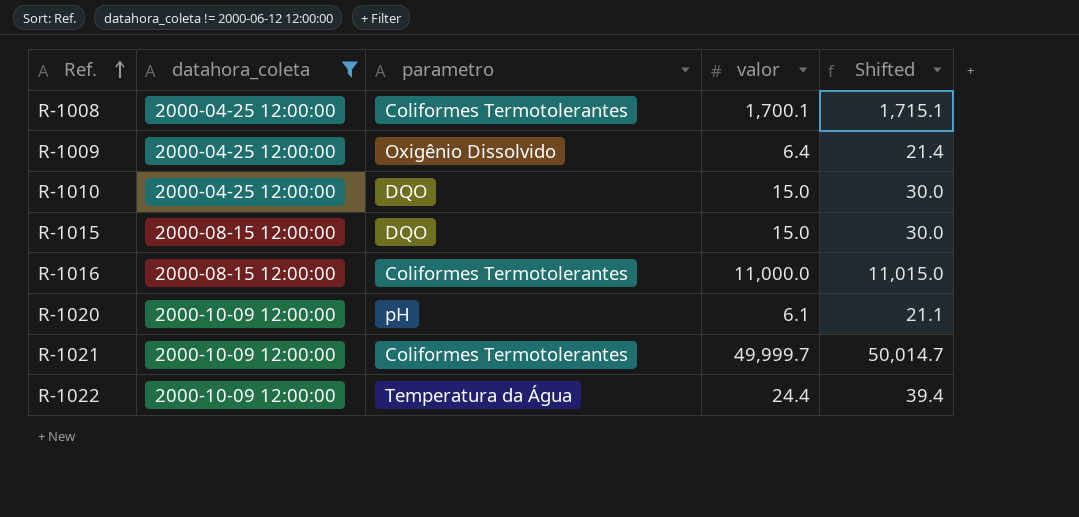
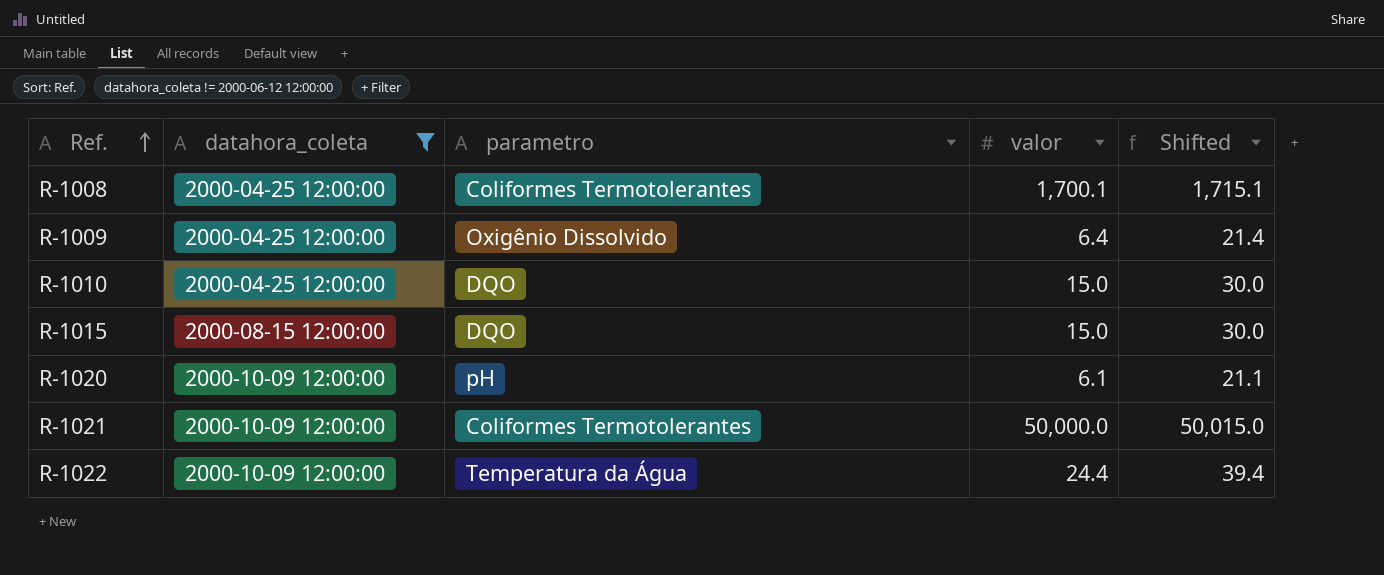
row R-1016: 2000-08-15 12:00:00 | Coliformes Termotolerantes | 11,000.0 | 11,015.0 -> none
R-1021 | valor: 49,999.7 -> 50,000.0
R-1021 | Shifted: 50,014.7 -> 50,015.0

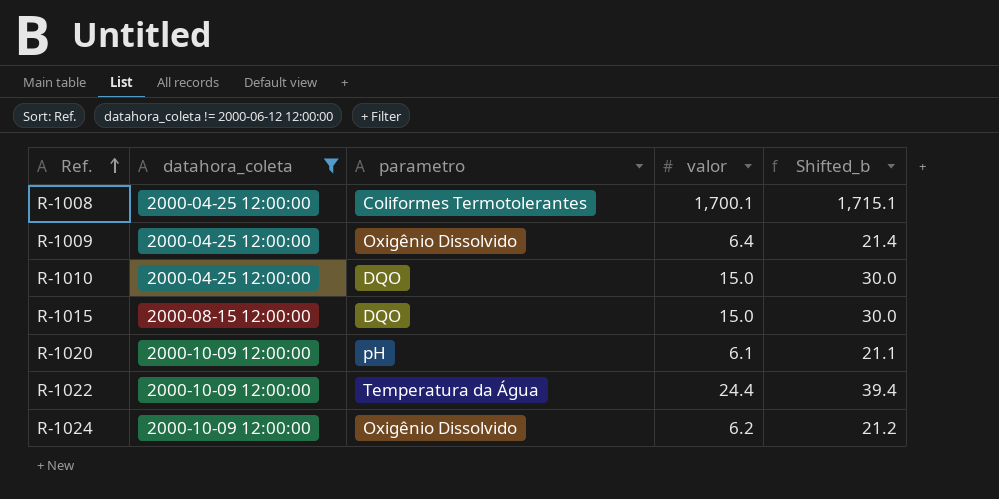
column name: Shifted -> Shifted_b
row R-1021: 2000-10-09 12:00:00 | Coliformes Termotolerantes | 50,000.0 | 50,015.0 -> none
row R-1024: none -> 2000-10-09 12:00:00 | Oxigênio Dissolvido | 6.2 | 21.2

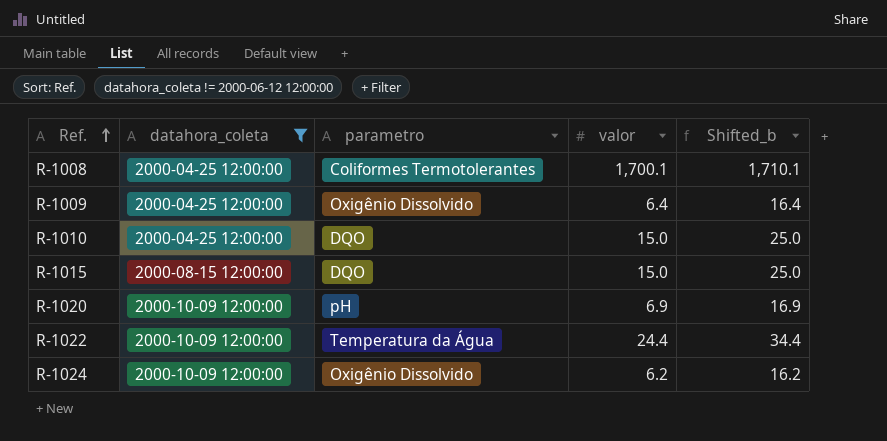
column Shifted_b | formula: [valor] + 15 -> [valor] + 10
R-1020 | valor: 6.1 -> 6.9

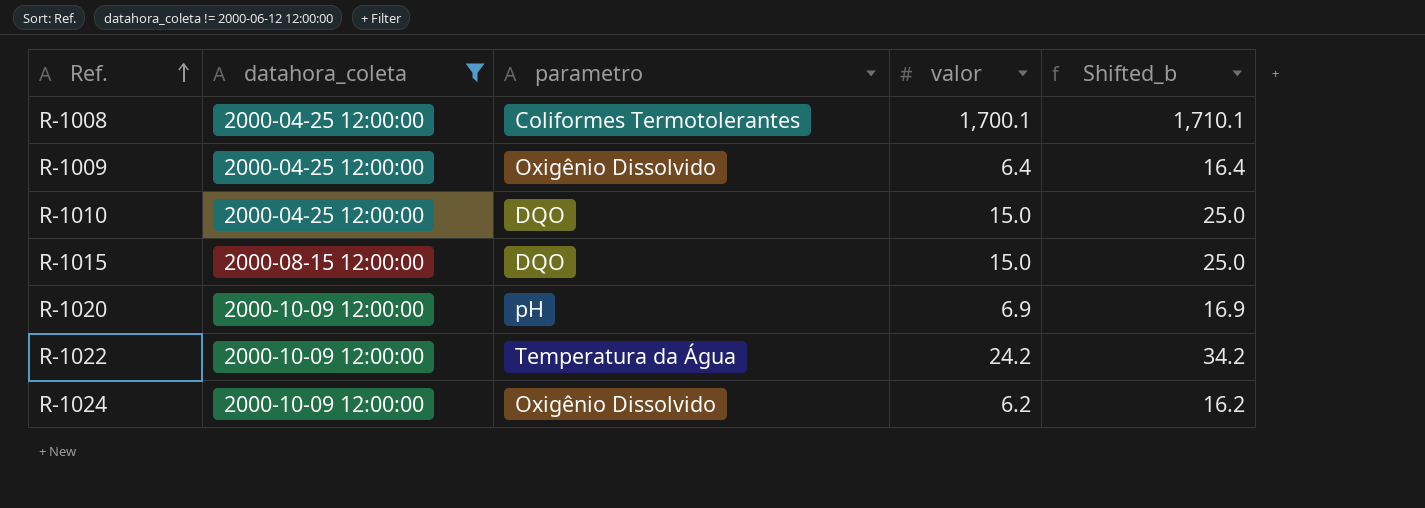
R-1022 | valor: 24.4 -> 24.2
R-1022 | Shifted_b: 34.4 -> 34.2

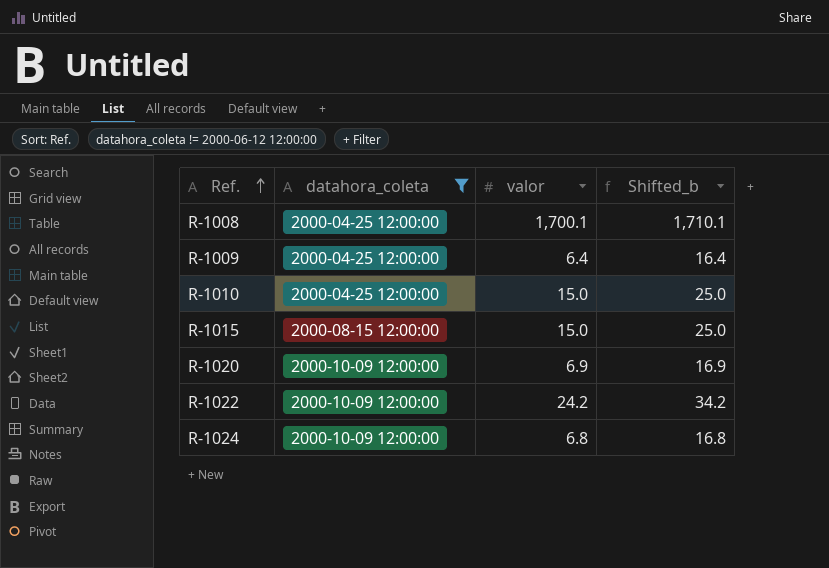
column parametro | position: 3 -> none
R-1024 | valor: 6.2 -> 6.8
R-1024 | Shifted_b: 16.2 -> 16.8

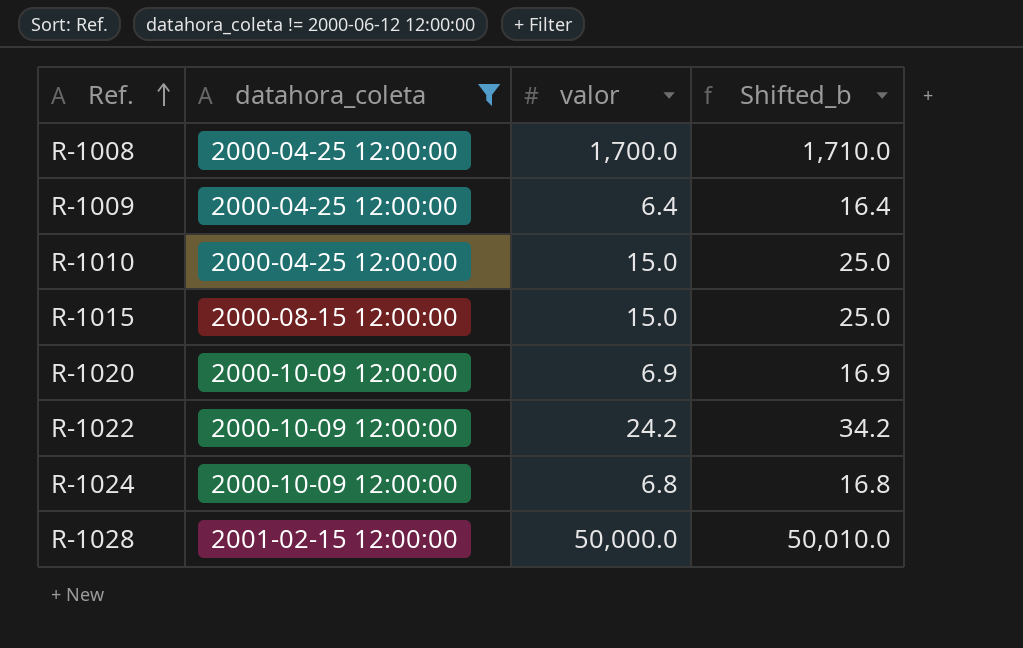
R-1008 | valor: 1,700.1 -> 1,700.0
R-1008 | Shifted_b: 1,710.1 -> 1,710.0
row R-1028: none -> 2001-02-15 12:00:00 | 50,000.0 | 50,010.0

